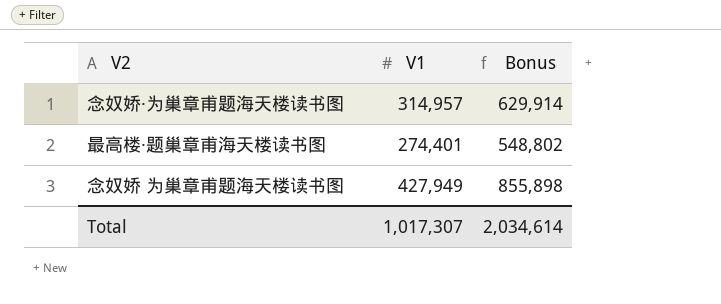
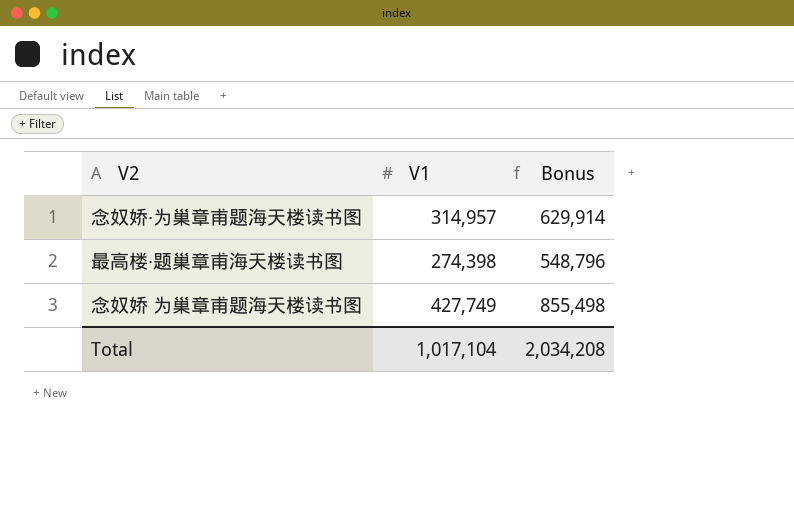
最高楼·题巢章甫海天楼读书图 | V1: 274,401 -> 274,398
最高楼·题巢章甫海天楼读书图 | Bonus: 548,802 -> 548,796
念奴娇 为巢章甫题海天楼读书图 | V1: 427,949 -> 427,749
念奴娇 为巢章甫题海天楼读书图 | Bonus: 855,898 -> 855,498
Total | V1: 1,017,307 -> 1,017,104
Total | Bonus: 2,034,614 -> 2,034,208

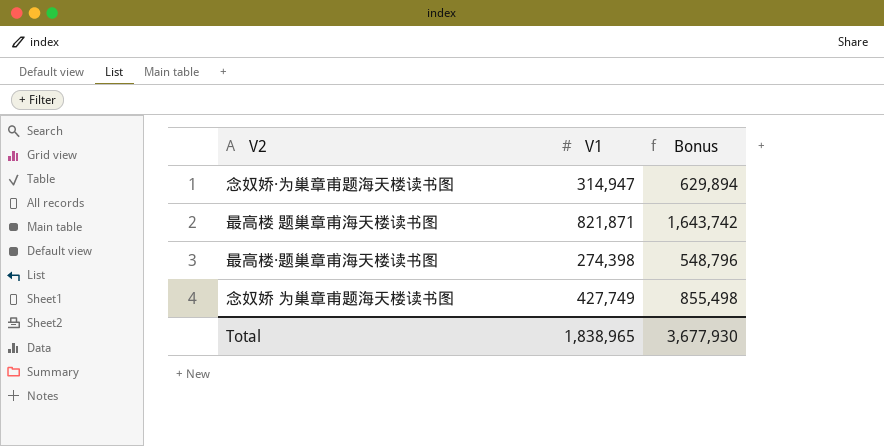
念奴娇·为巢章甫题海天楼读书图 | V1: 314,957 -> 314,947
念奴娇·为巢章甫题海天楼读书图 | Bonus: 629,914 -> 629,894
row 最高楼 题巢章甫海天楼读书图: none -> 821,871 | 1,643,742
Total | V1: 1,017,104 -> 1,838,965
Total | Bonus: 2,034,208 -> 3,677,930

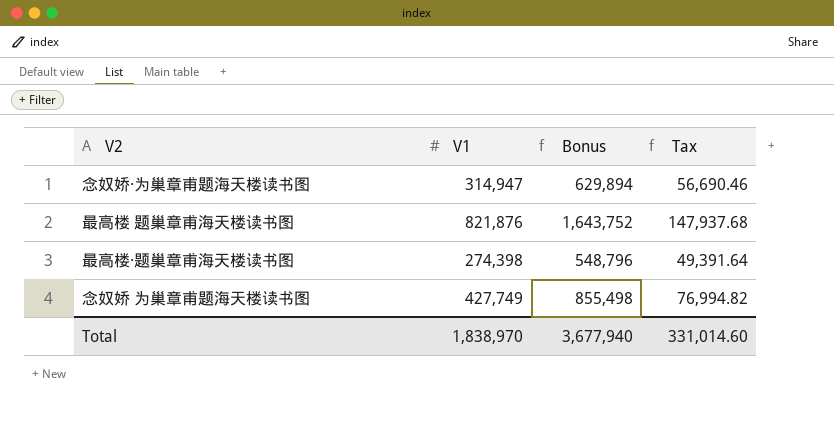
column Tax | formula: none -> [V1] * 0.18
最高楼 题巢章甫海天楼读书图 | V1: 821,871 -> 821,876
最高楼 题巢章甫海天楼读书图 | Bonus: 1,643,742 -> 1,643,752
Total | V1: 1,838,965 -> 1,838,970
Total | Bonus: 3,677,930 -> 3,677,940

